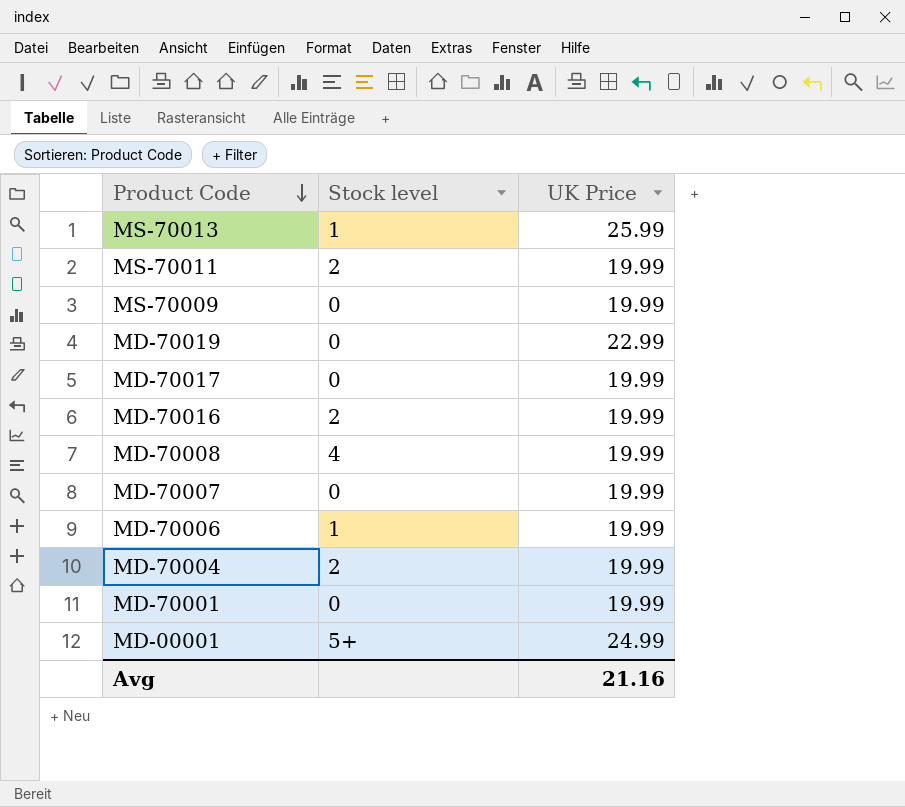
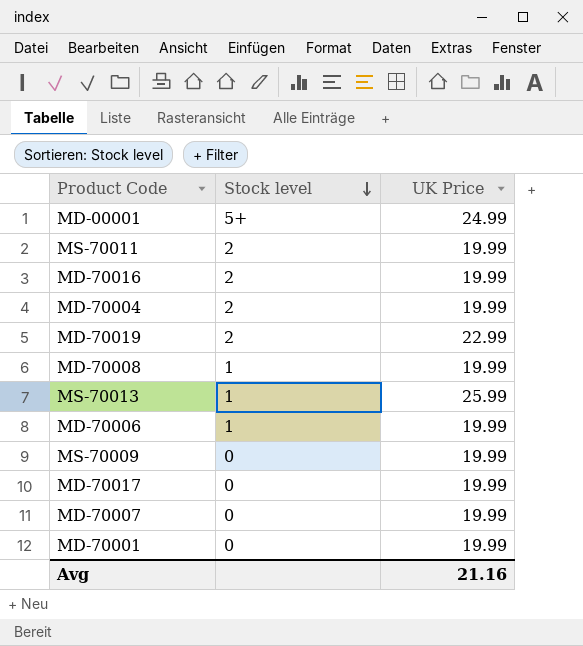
row order: Product Code descending -> Stock level descending
MD-70019 | Stock level: 0 -> 2
MD-70008 | Stock level: 4 -> 1

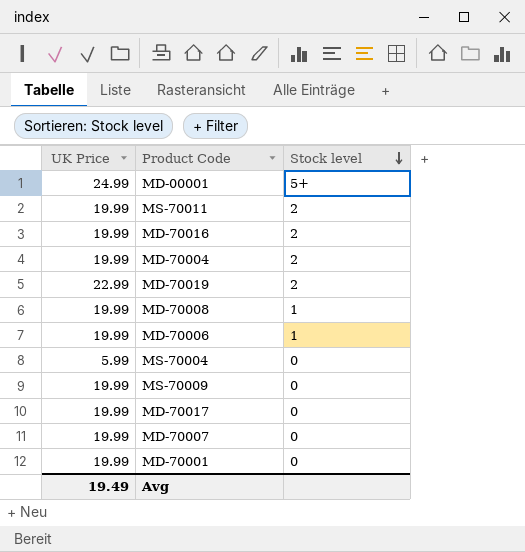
column UK Price | position: 3 -> 1
row MS-70013: 1 | 25.99 -> none
row MS-70004: none -> 5.99 | 0
Avg | UK Price: 21.16 -> 19.49

